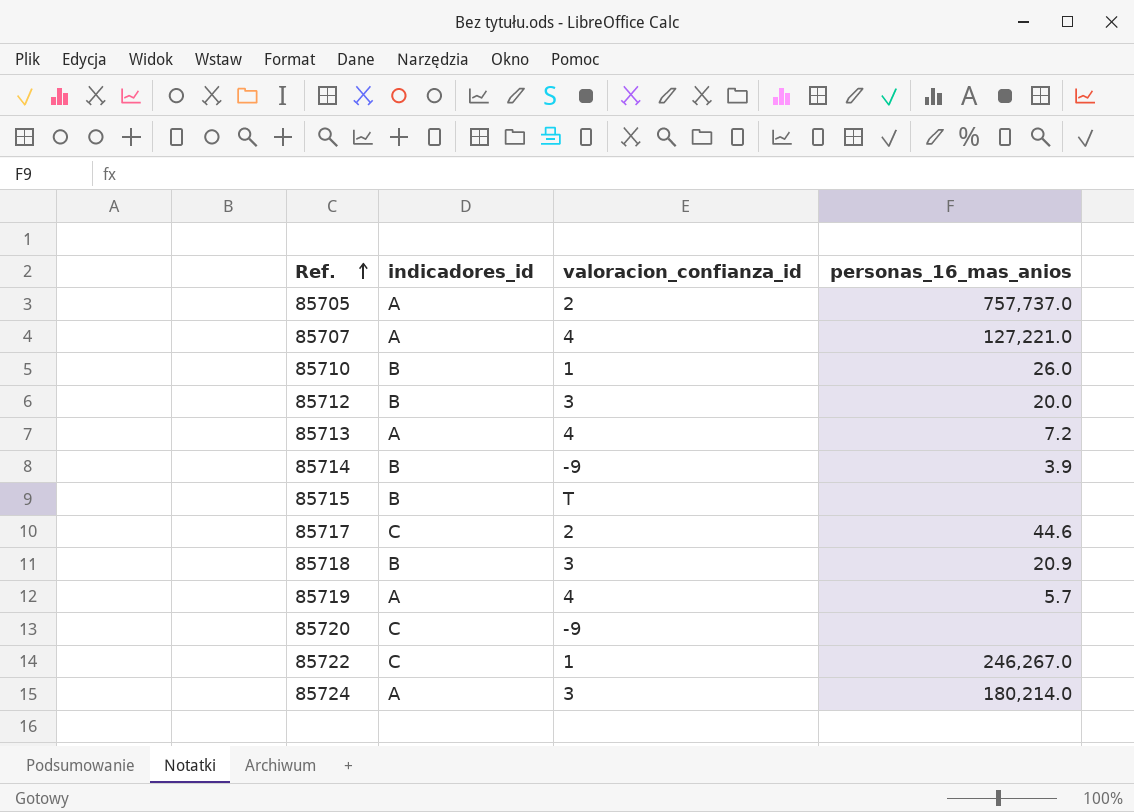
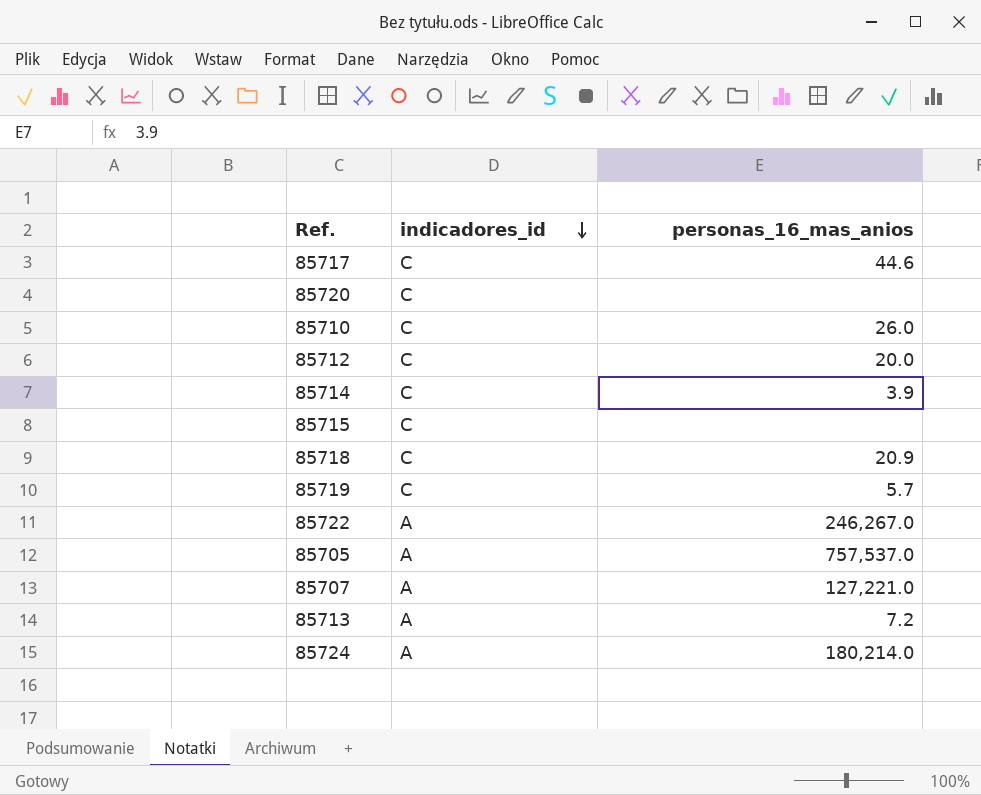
row order: Ref. ascending -> indicadores_id descending
column valoracion_confianza_id | position: 3 -> none
85710 | indicadores_id: B -> C
85712 | indicadores_id: B -> C
85714 | indicadores_id: B -> C
85715 | indicadores_id: B -> C
85718 | indicadores_id: B -> C
85719 | indicadores_id: A -> C
85722 | indicadores_id: C -> A
85705 | personas_16_mas_anios: 757,737.0 -> 757,537.0

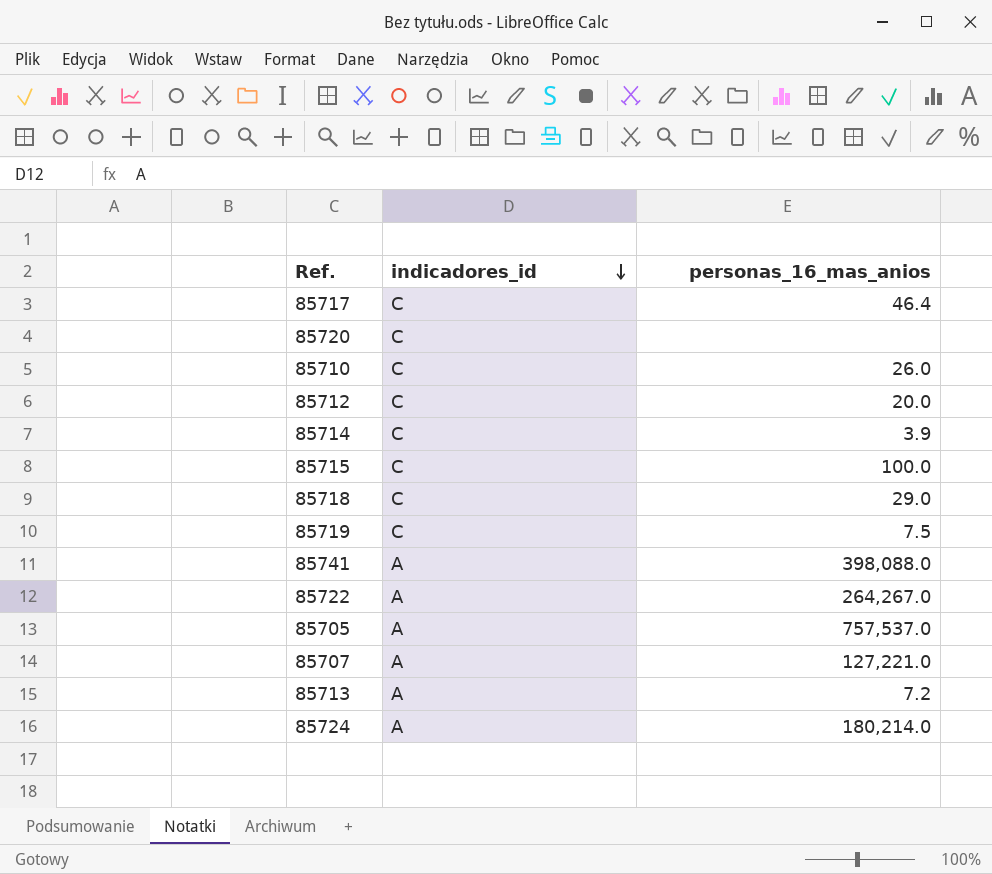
85717 | personas_16_mas_anios: 44.6 -> 46.4
85715 | personas_16_mas_anios: none -> 100.0
85718 | personas_16_mas_anios: 20.9 -> 29.0
85719 | personas_16_mas_anios: 5.7 -> 7.5
row 85741: none -> A | 398,088.0
85722 | personas_16_mas_anios: 246,267.0 -> 264,267.0

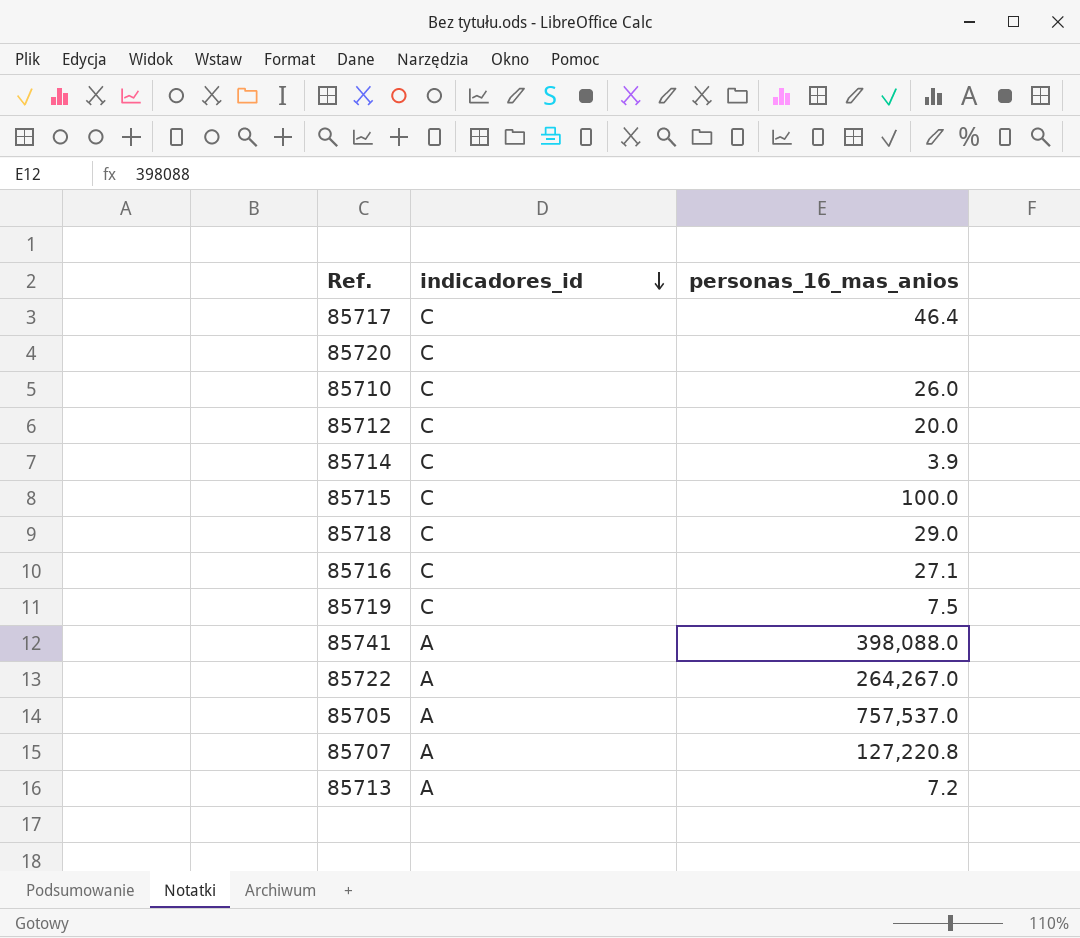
row 85724: A | 180,214.0 -> none
row 85716: none -> C | 27.1
85707 | personas_16_mas_anios: 127,221.0 -> 127,220.8

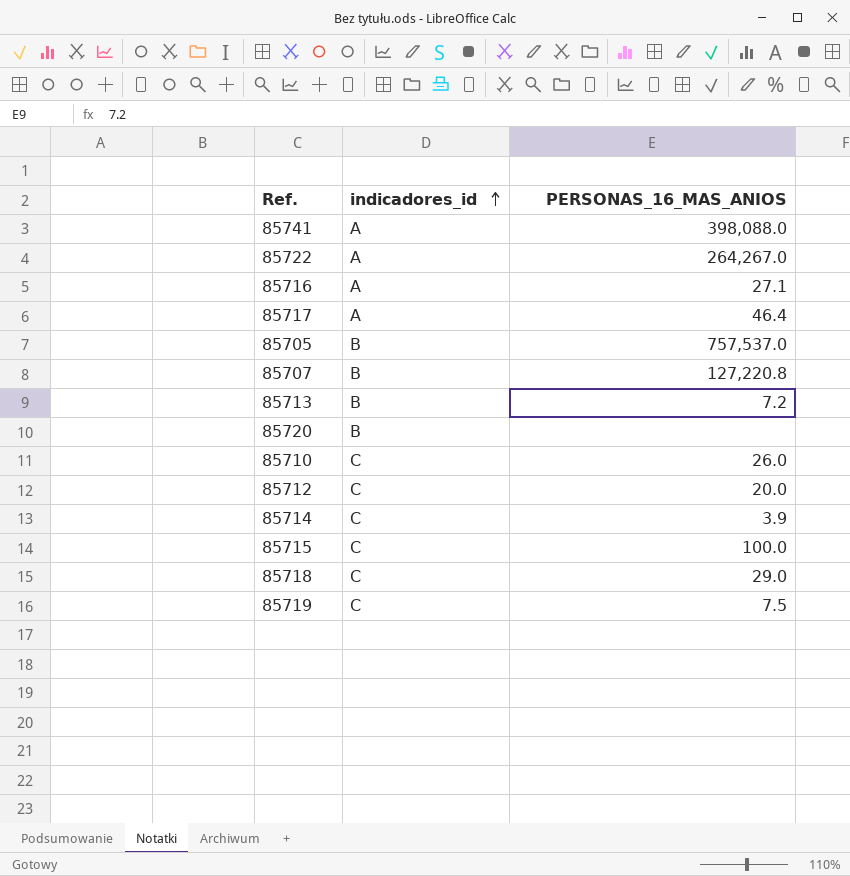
row order: indicadores_id descending -> indicadores_id ascending
column name: personas_16_mas_anios -> PERSONAS_16_MAS_ANIOS
85716 | indicadores_id: C -> A
85717 | indicadores_id: C -> A
85705 | indicadores_id: A -> B
85707 | indicadores_id: A -> B
85713 | indicadores_id: A -> B
85720 | indicadores_id: C -> B

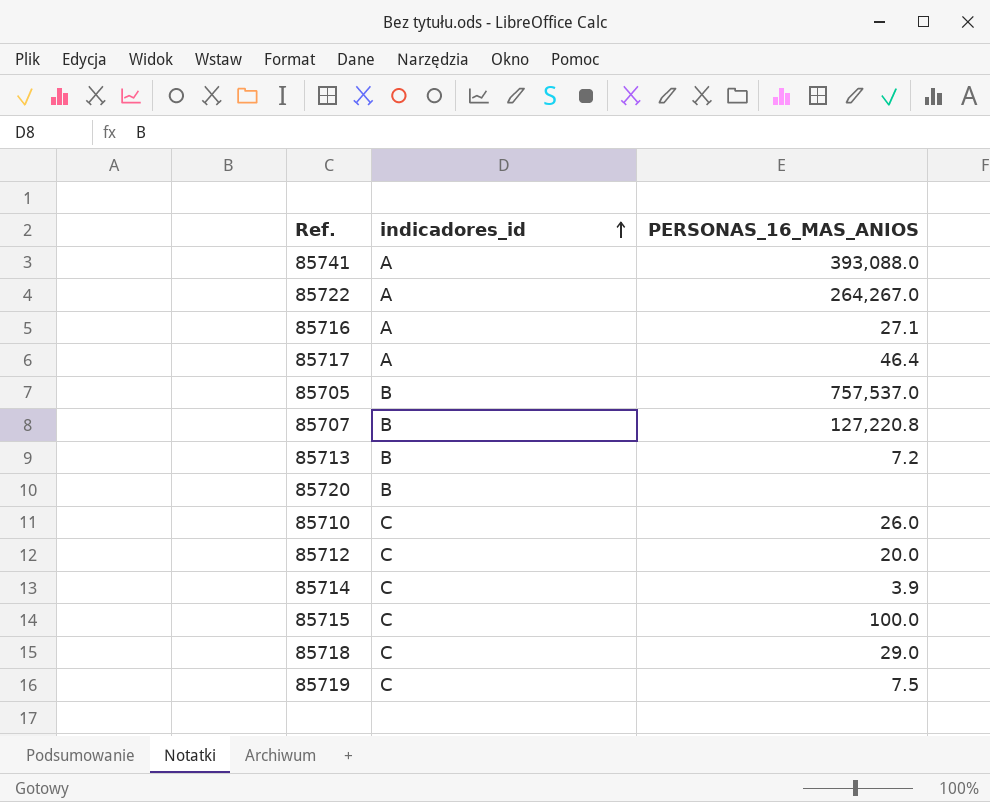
85741 | PERSONAS_16_MAS_ANIOS: 398,088.0 -> 393,088.0

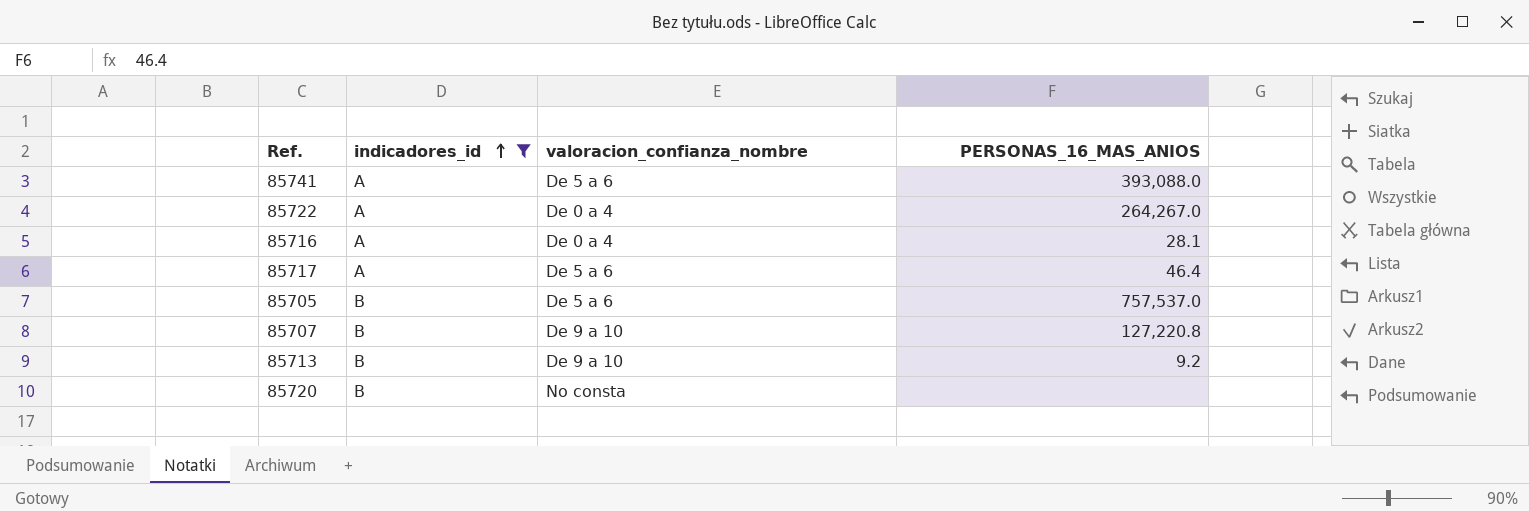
filter: none -> indicadores_id != C
column valoracion_confianza_nombre | position: none -> 3
85716 | PERSONAS_16_MAS_ANIOS: 27.1 -> 28.1
85713 | PERSONAS_16_MAS_ANIOS: 7.2 -> 9.2

